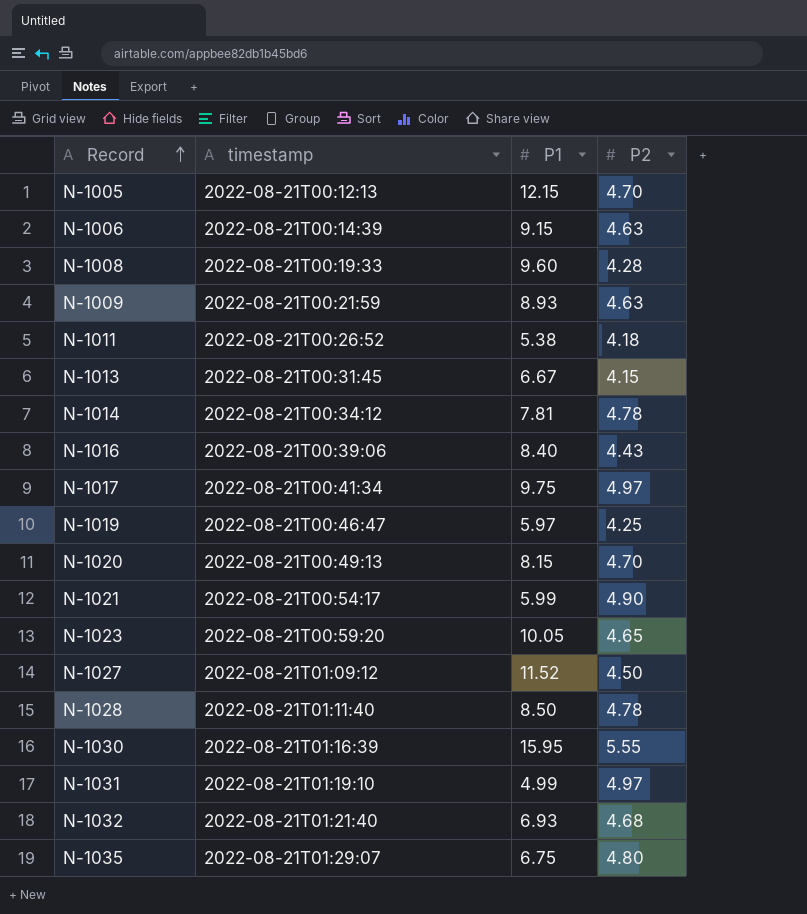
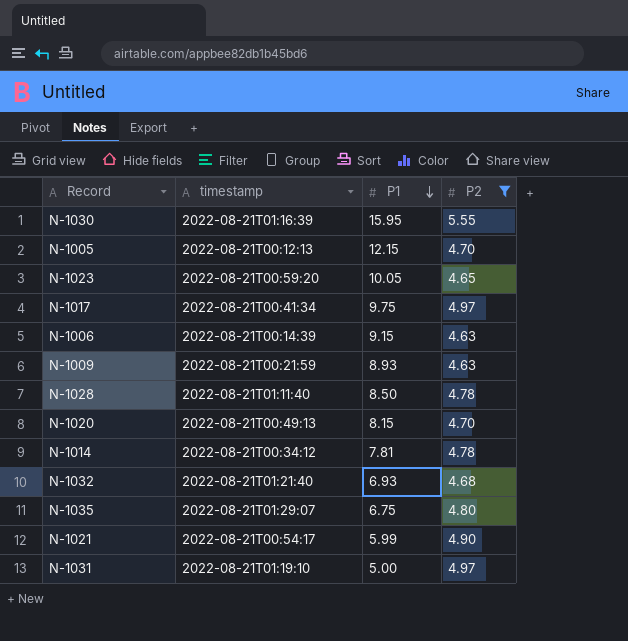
filter: none -> P2 >= 4.63
row order: Record ascending -> P1 descending
N-1031 | P1: 4.99 -> 5.00

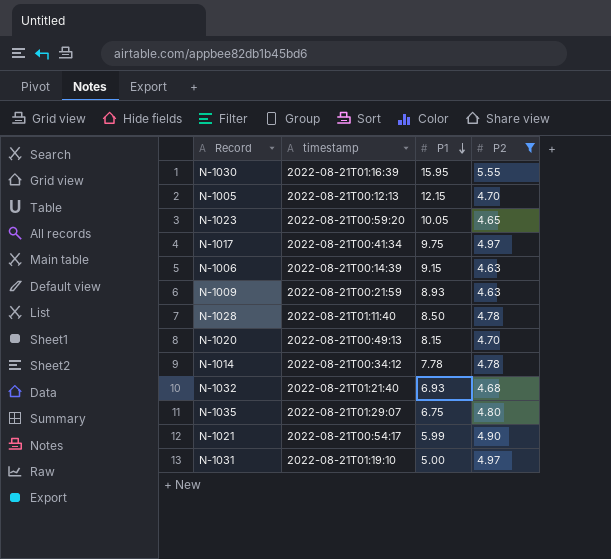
N-1014 | P1: 7.81 -> 7.78

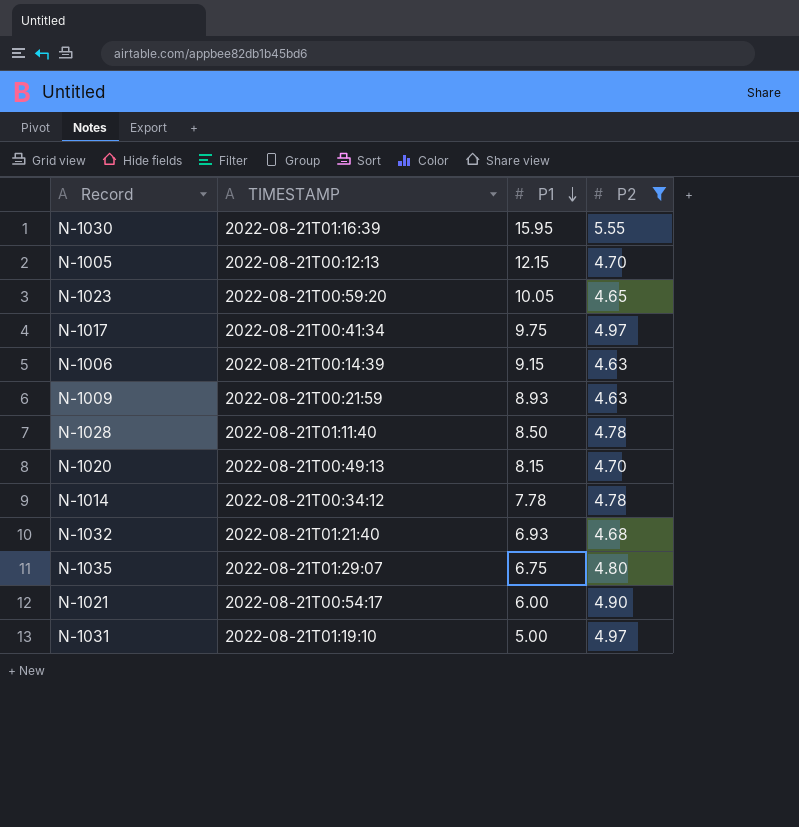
column name: timestamp -> TIMESTAMP
N-1021 | P1: 5.99 -> 6.00

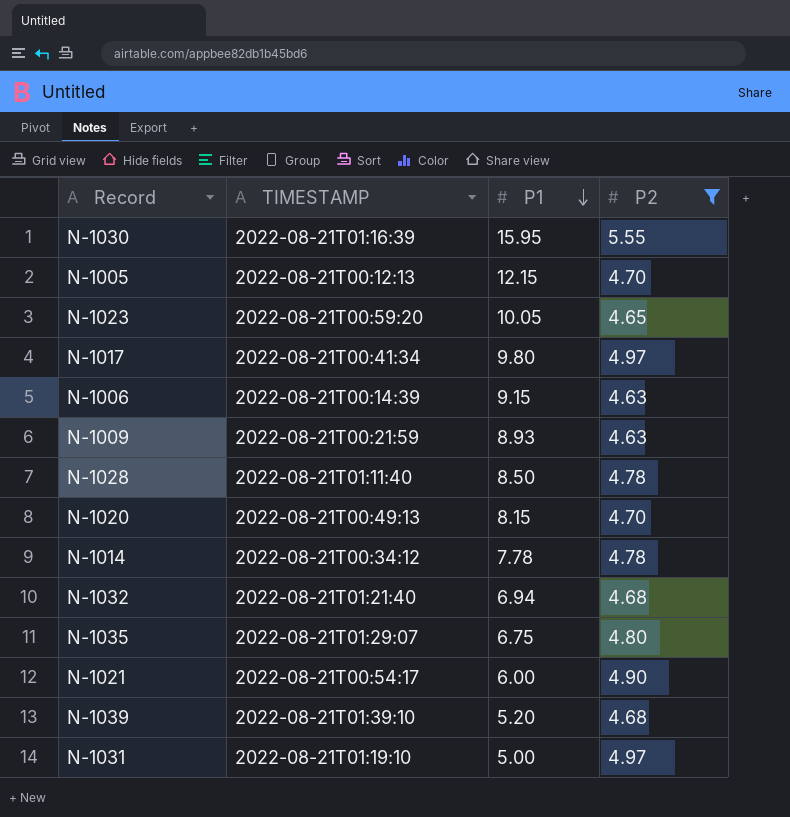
N-1017 | P1: 9.75 -> 9.80
N-1032 | P1: 6.93 -> 6.94
row N-1039: none -> 2022-08-21T01:39:10 | 5.20 | 4.68

